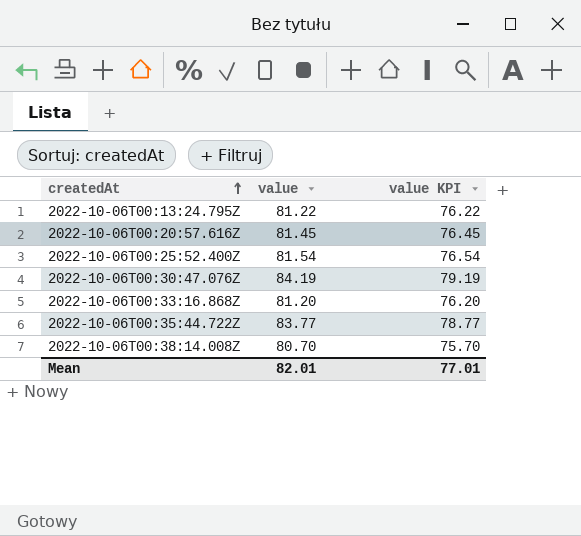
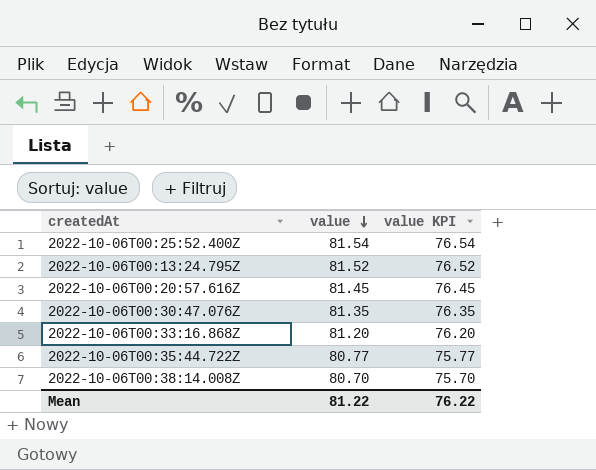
row order: createdAt ascending -> value descending
2022-10-06T00:13:24.795Z | value: 81.22 -> 81.52
2022-10-06T00:13:24.795Z | value KPI: 76.22 -> 76.52
2022-10-06T00:30:47.076Z | value: 84.19 -> 81.35
2022-10-06T00:30:47.076Z | value KPI: 79.19 -> 76.35
2022-10-06T00:35:44.722Z | value: 83.77 -> 80.77
2022-10-06T00:35:44.722Z | value KPI: 78.77 -> 75.77
Mean | value: 82.01 -> 81.22
Mean | value KPI: 77.01 -> 76.22

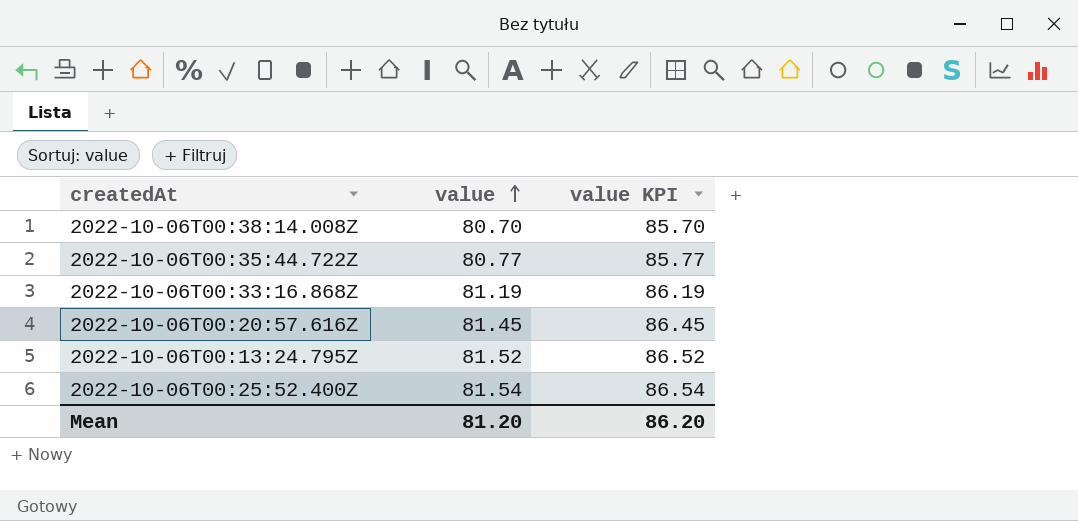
row order: value descending -> value ascending
column value KPI | formula: [value] - 5 -> [value] + 5
row 2022-10-06T00:30:47.076Z: 81.35 | 76.35 -> none
2022-10-06T00:33:16.868Z | value: 81.20 -> 81.19
Mean | value: 81.22 -> 81.20
Mean | value KPI: 76.22 -> 86.20

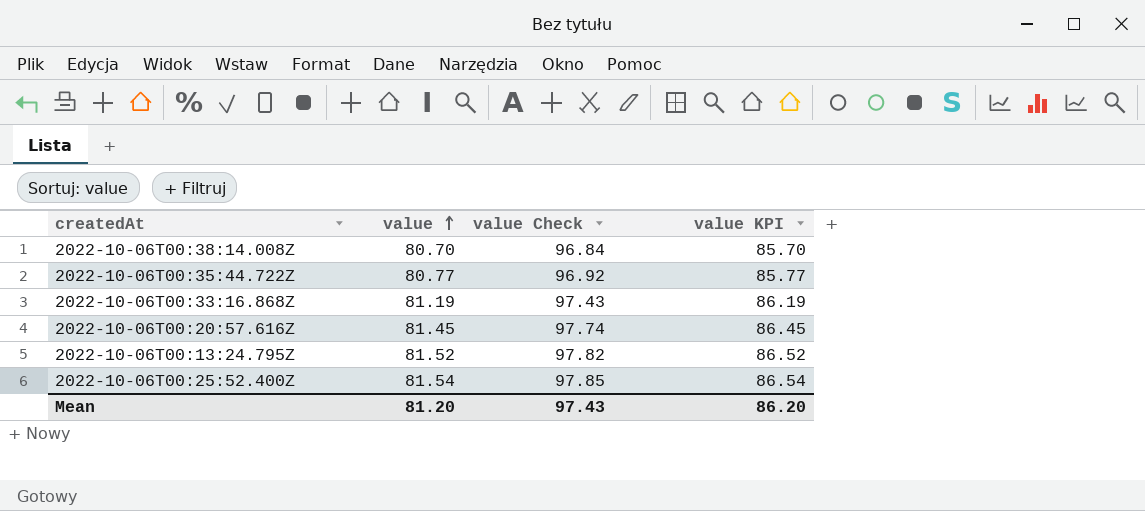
column value Check | formula: none -> [value] * 1.2

